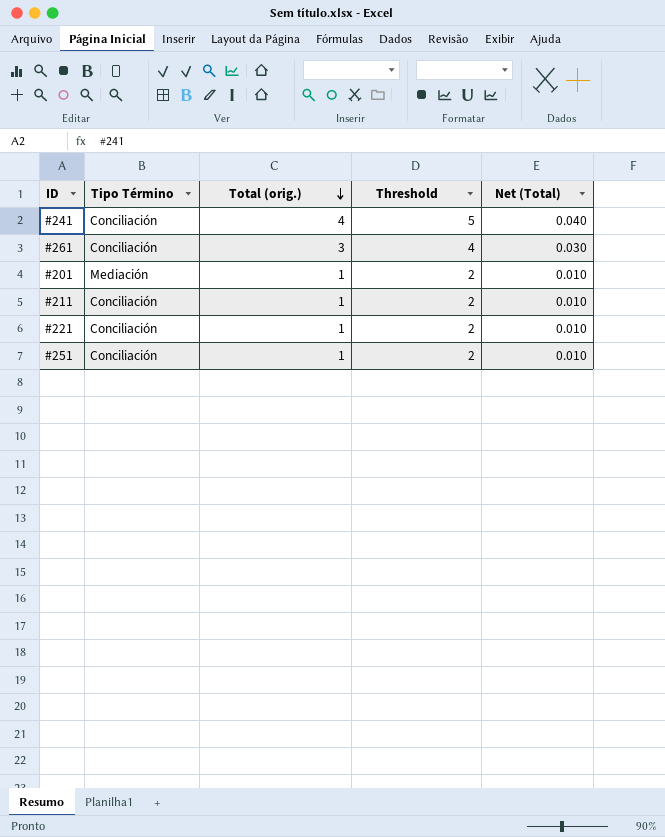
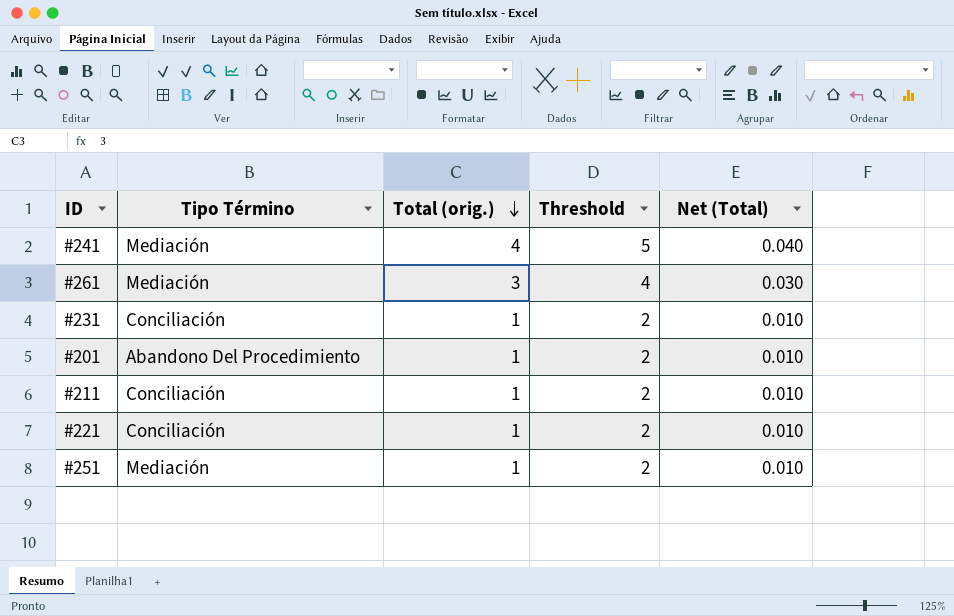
#241 | Tipo Término: Conciliación -> Mediación
#261 | Tipo Término: Conciliación -> Mediación
row #231: none -> Conciliación | 1 | 2 | 0.010
#201 | Tipo Término: Mediación -> Abandono Del Procedimiento
#251 | Tipo Término: Conciliación -> Mediación

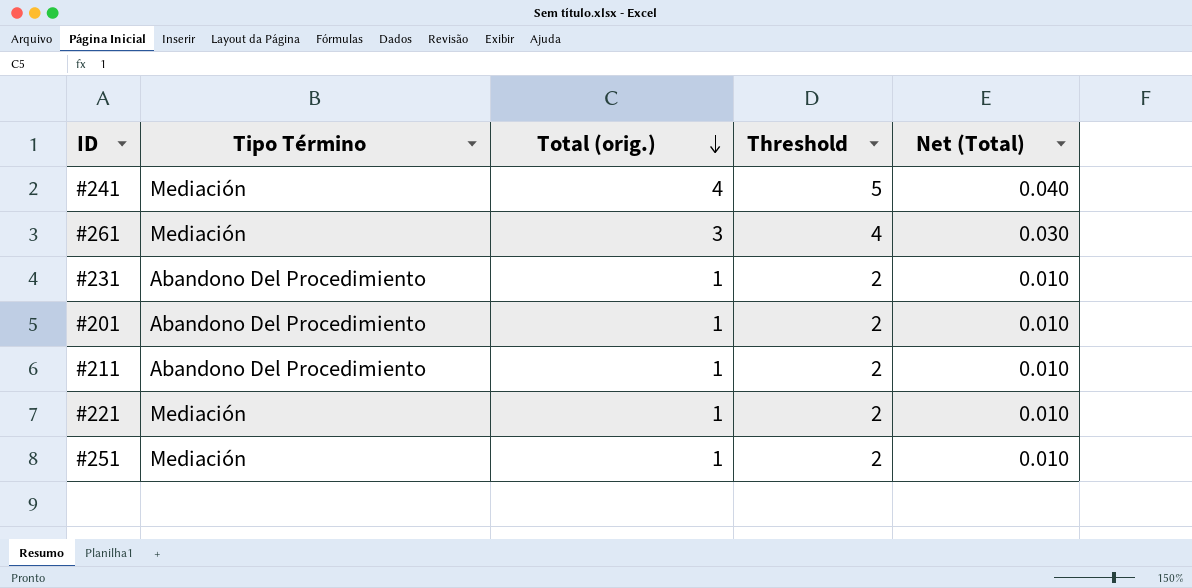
#231 | Tipo Término: Conciliación -> Abandono Del Procedimiento
#211 | Tipo Término: Conciliación -> Abandono Del Procedimiento
#221 | Tipo Término: Conciliación -> Mediación

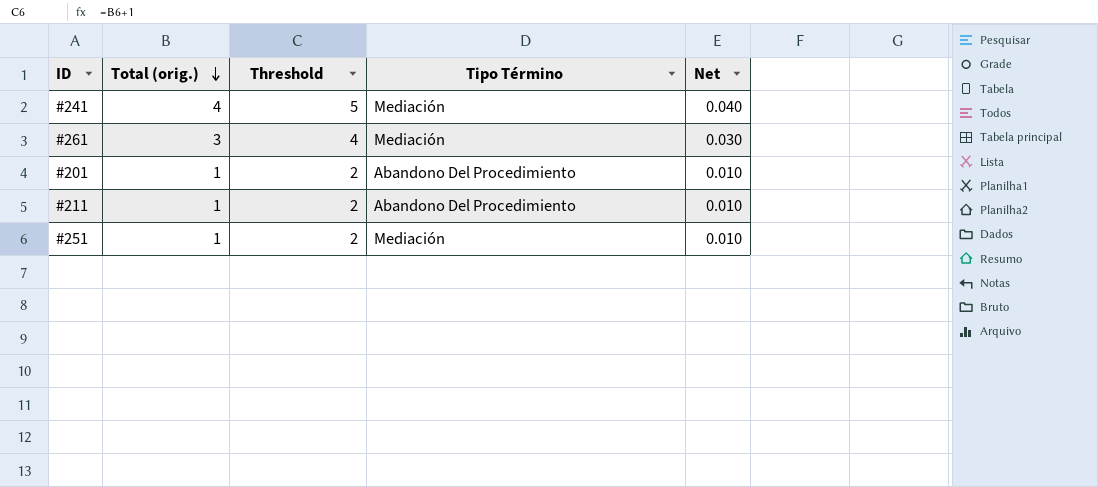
column Tipo Término | position: 2 -> 4
column name: Net (Total) -> Net
row #231: Abandono Del Procedimiento | 1 | 2 | 0.010 -> none
row #221: Mediación | 1 | 2 | 0.010 -> none

